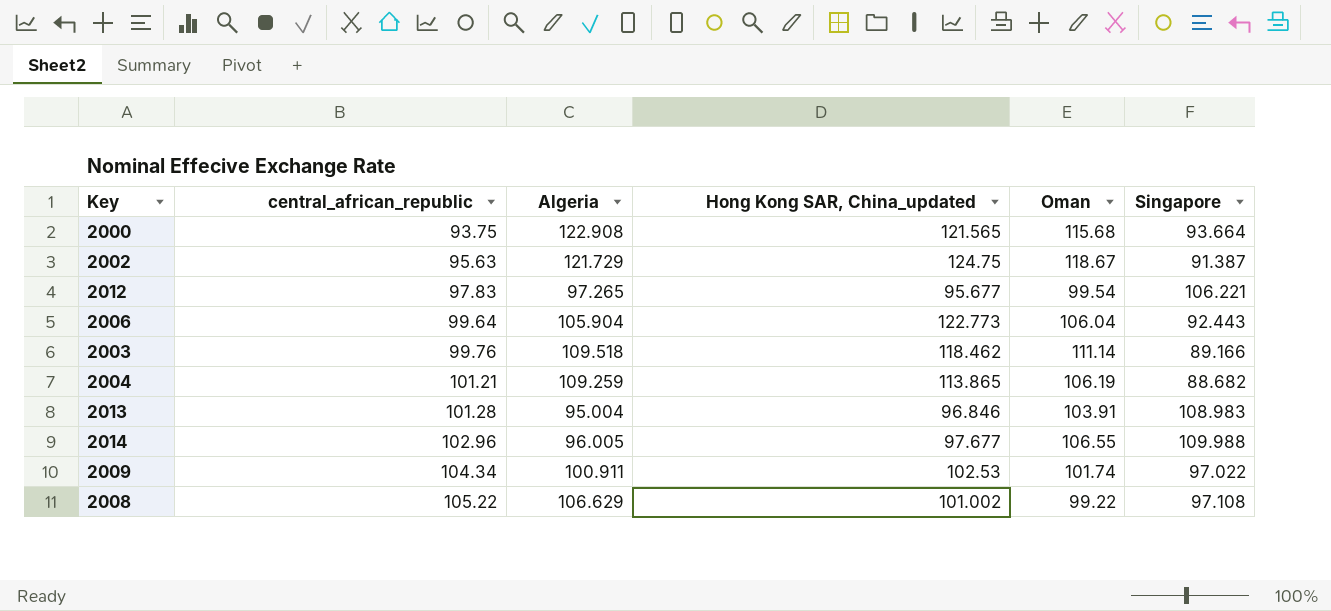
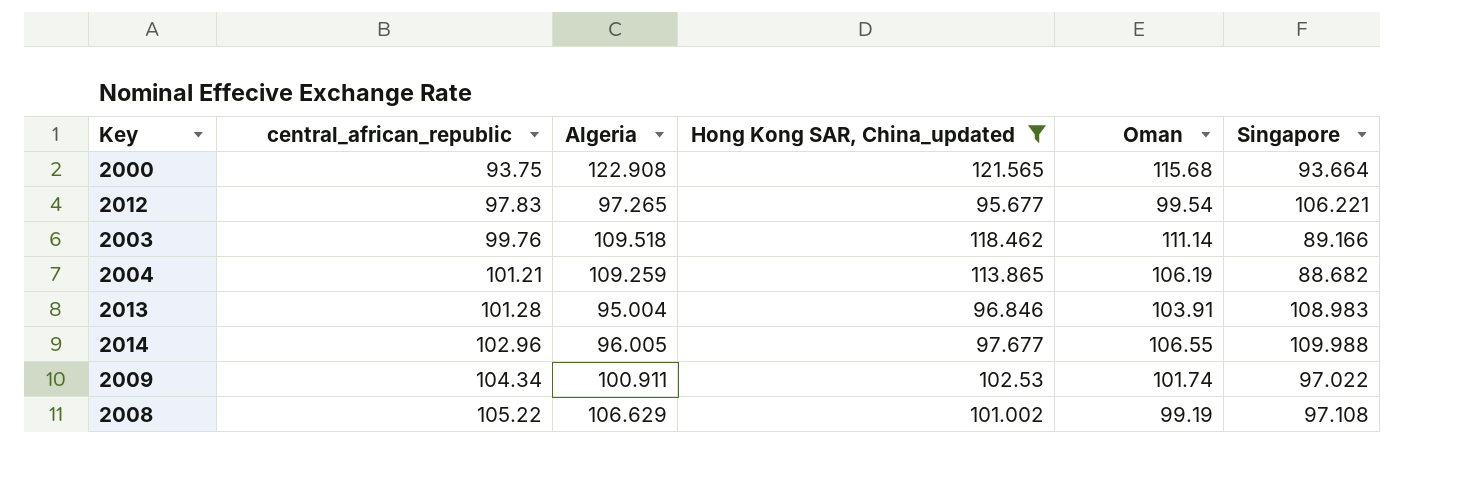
filter: none -> Hong Kong SAR, China_updated <= 121.565
2008 | Oman: 99.22 -> 99.19

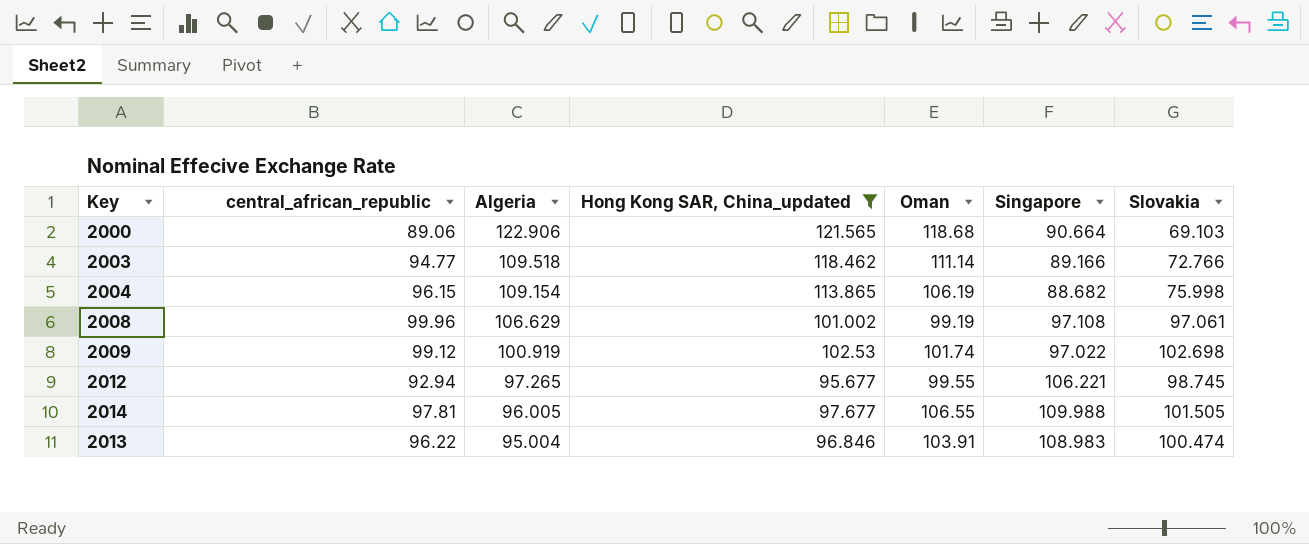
row order: central_african_republic ascending -> Algeria descending
column Slovakia | position: none -> 7
2000 | central_african_republic: 93.75 -> 89.06
2000 | Algeria: 122.908 -> 122.906
2000 | Oman: 115.68 -> 118.68
2000 | Singapore: 93.664 -> 90.664
2003 | central_african_republic: 99.76 -> 94.77
2004 | central_african_republic: 101.21 -> 96.15
2004 | Algeria: 109.259 -> 109.154
2008 | central_african_republic: 105.22 -> 99.96
2009 | central_african_republic: 104.34 -> 99.12
2009 | Algeria: 100.911 -> 100.919
2012 | central_african_republic: 97.83 -> 92.94
2012 | Oman: 99.54 -> 99.55
2014 | central_african_republic: 102.96 -> 97.81
2013 | central_african_republic: 101.28 -> 96.22

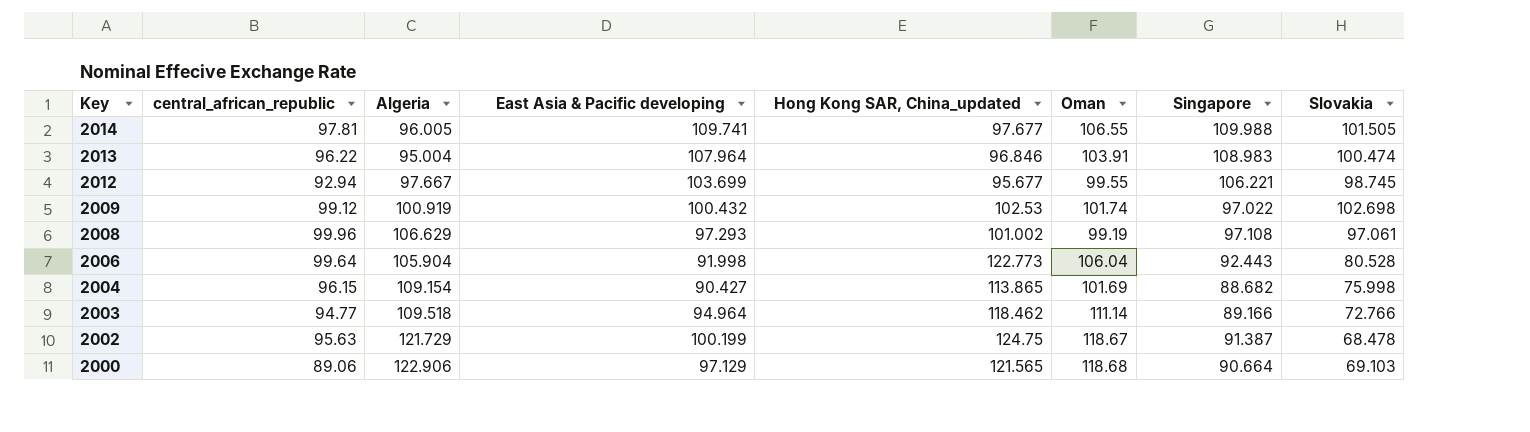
filter: Hong Kong SAR, China_updated <= 121.565 -> none
row order: Algeria descending -> Key descending
column East Asia & Pacific developing | position: none -> 4
2012 | Algeria: 97.265 -> 97.667
2004 | Oman: 106.19 -> 101.69

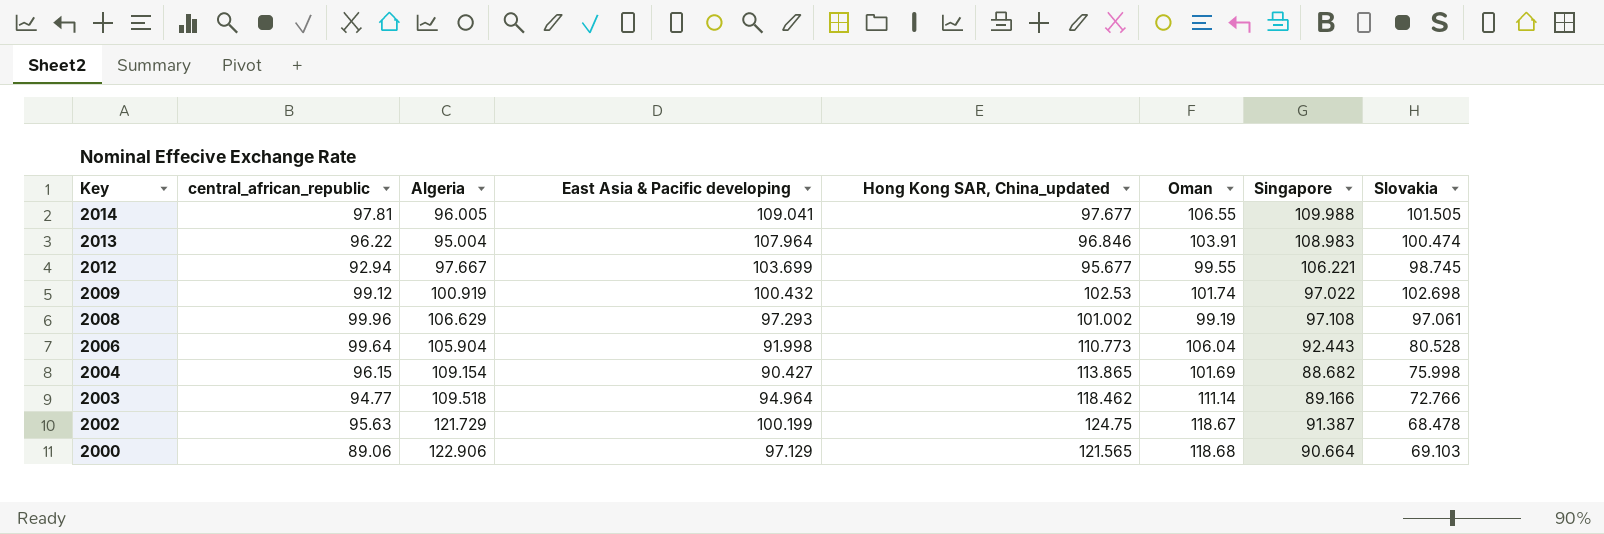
2014 | East Asia & Pacific developing: 109.741 -> 109.041
2006 | Hong Kong SAR, China_updated: 122.773 -> 110.773

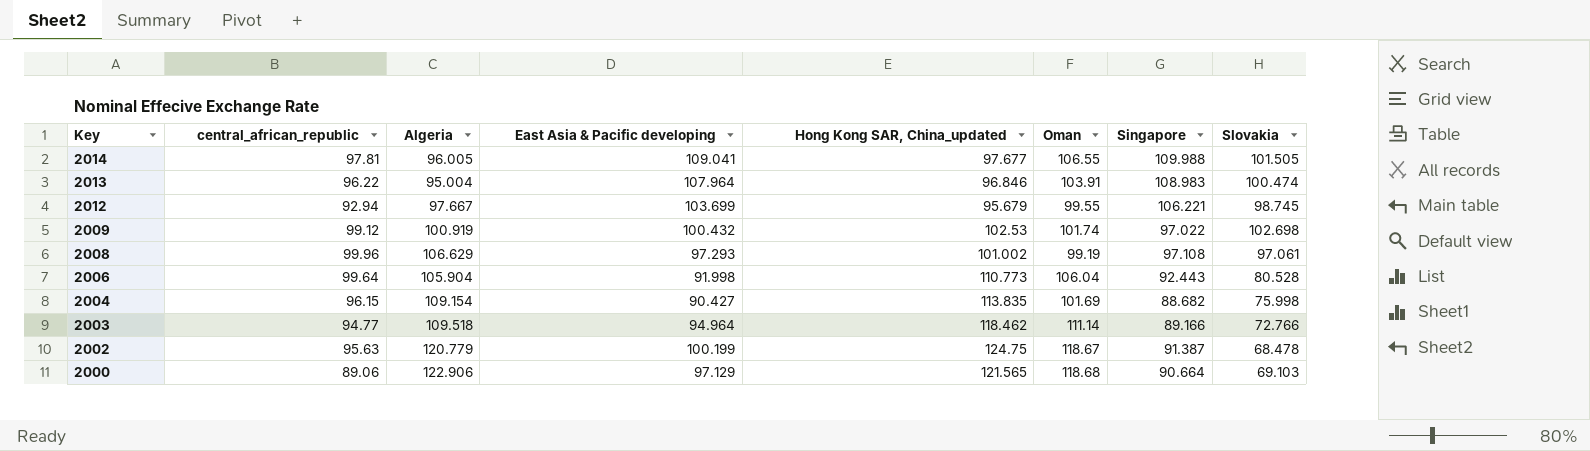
2012 | Hong Kong SAR, China_updated: 95.677 -> 95.679
2004 | Hong Kong SAR, China_updated: 113.865 -> 113.835
2002 | Algeria: 121.729 -> 120.779

